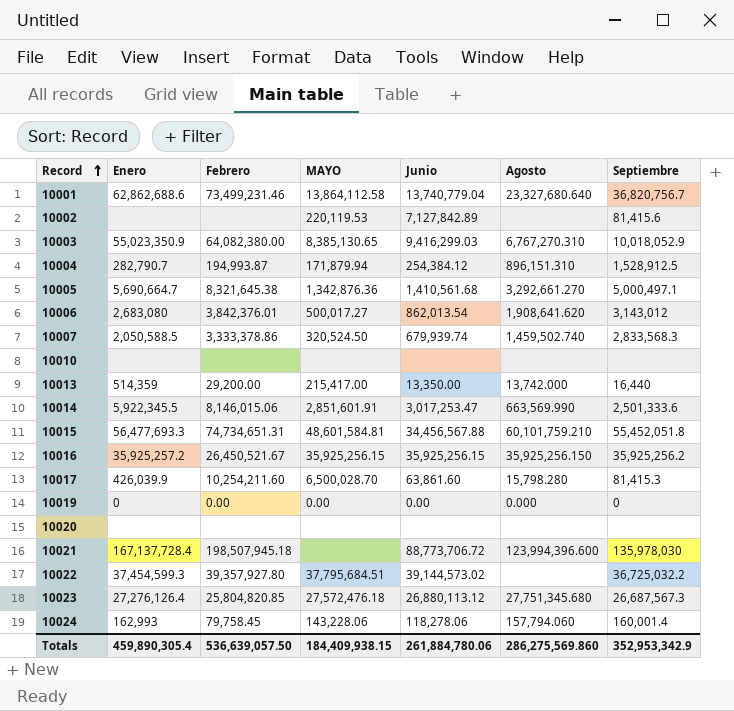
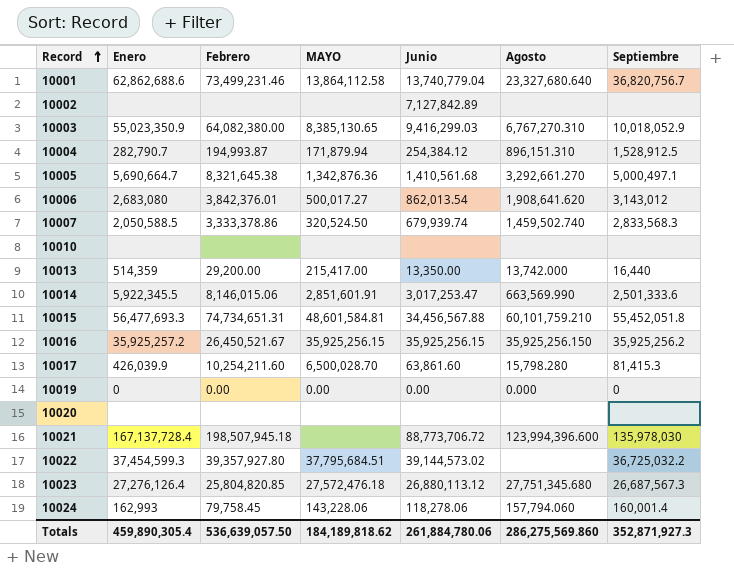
10002 | MAYO: 220,119.53 -> none
10002 | Septiembre: 81,415.6 -> none
Totals | MAYO: 184,409,938.15 -> 184,189,818.62
Totals | Septiembre: 352,953,342.9 -> 352,871,927.3

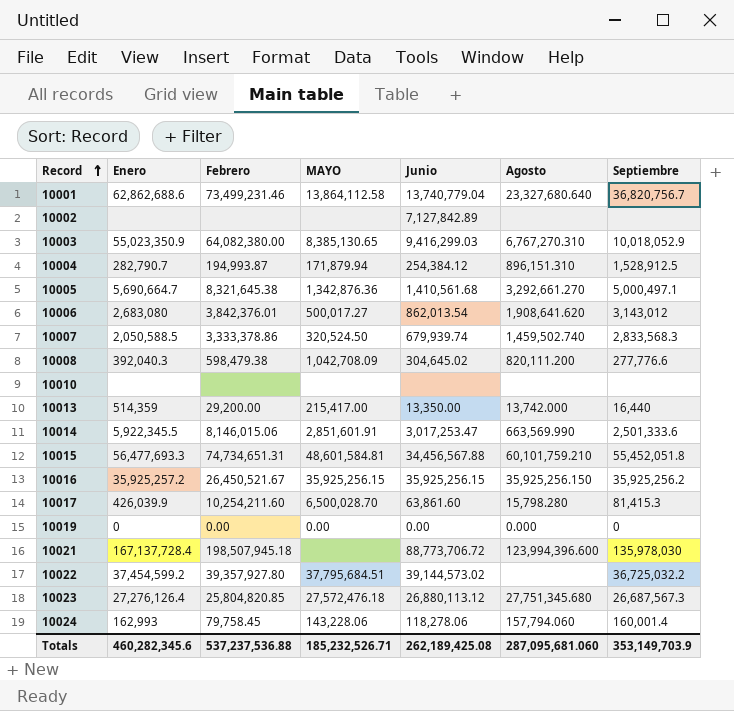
row 10020: none | none | none | none | none | none -> none
row 10008: none -> 392,040.3 | 598,479.38 | 1,042,708.09 | 304,645.02 | 820,111.200 | 277,776.6
10022 | Enero: 37,454,599.3 -> 37,454,599.2
Totals | Enero: 459,890,305.4 -> 460,282,345.6
Totals | Febrero: 536,639,057.50 -> 537,237,536.88
Totals | MAYO: 184,189,818.62 -> 185,232,526.71
Totals | Junio: 261,884,780.06 -> 262,189,425.08
Totals | Agosto: 286,275,569.860 -> 287,095,681.060
Totals | Septiembre: 352,871,927.3 -> 353,149,703.9

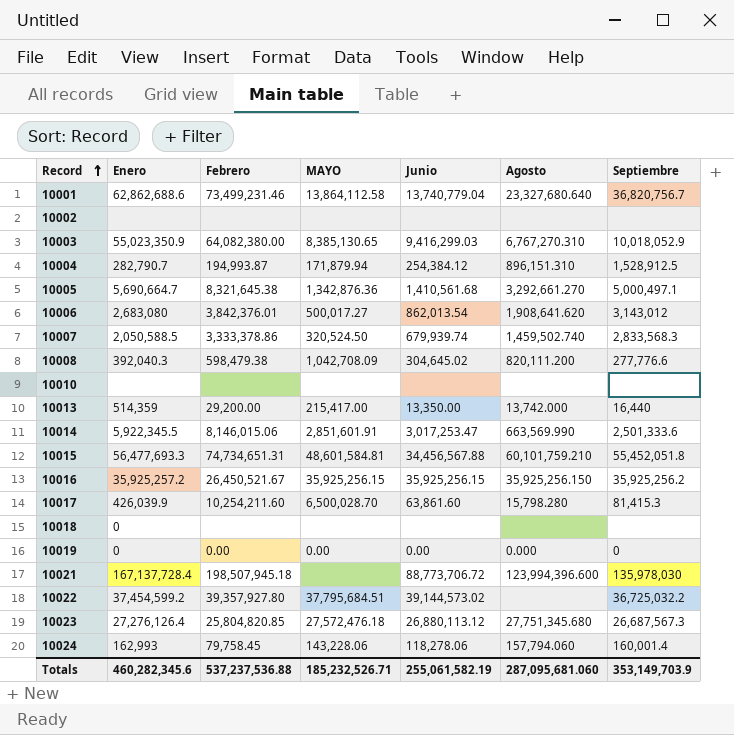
10002 | Junio: 7,127,842.89 -> none
row 10018: none -> 0 | none | none | none | none | none
Totals | Junio: 262,189,425.08 -> 255,061,582.19

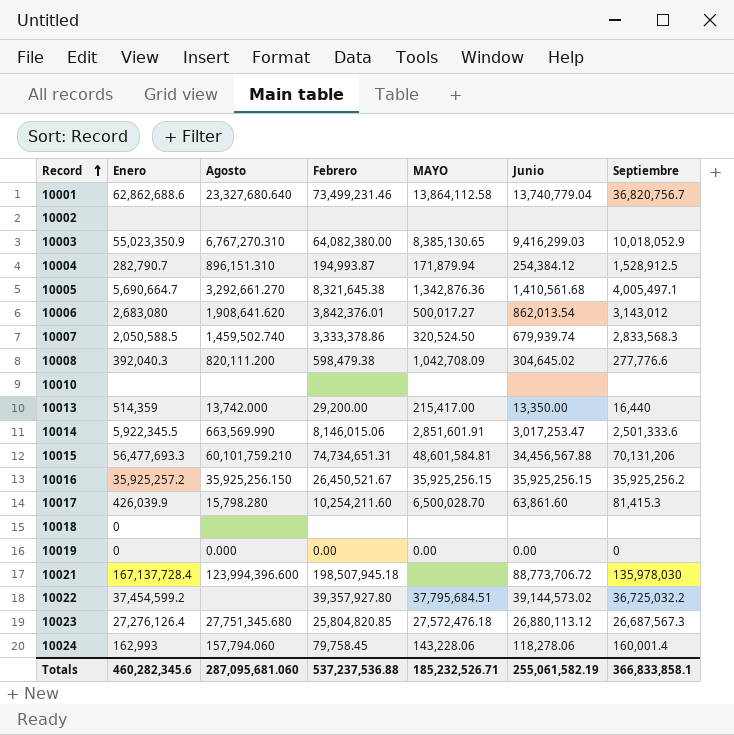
column Agosto | position: 6 -> 3
10005 | Septiembre: 5,000,497.1 -> 4,005,497.1
10015 | Septiembre: 55,452,051.8 -> 70,131,206
Totals | Septiembre: 353,149,703.9 -> 366,833,858.1

